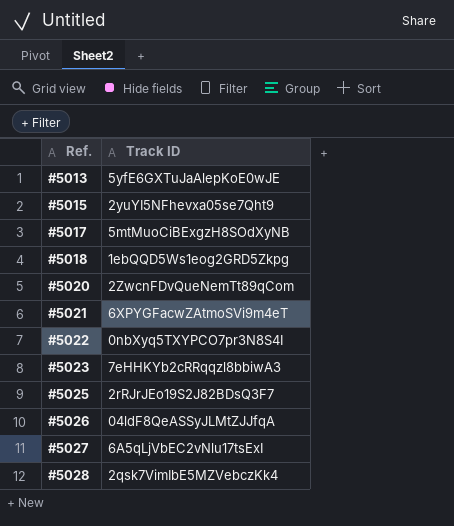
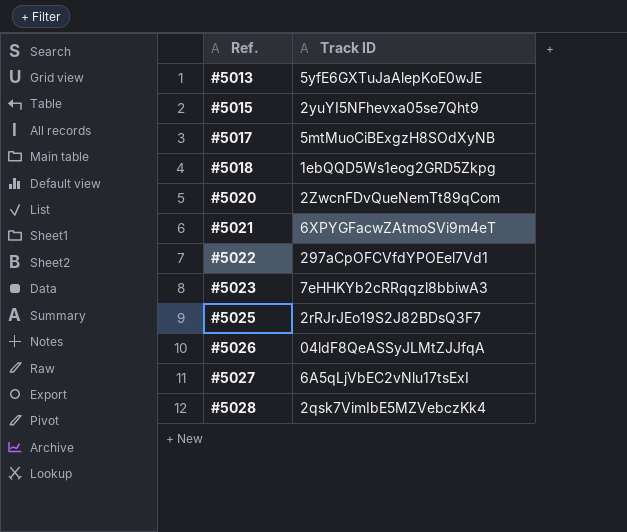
#5022 | Track ID: 0nbXyq5TXYPCO7pr3N8S4I -> 297aCpOFCVfdYPOEel7Vd1

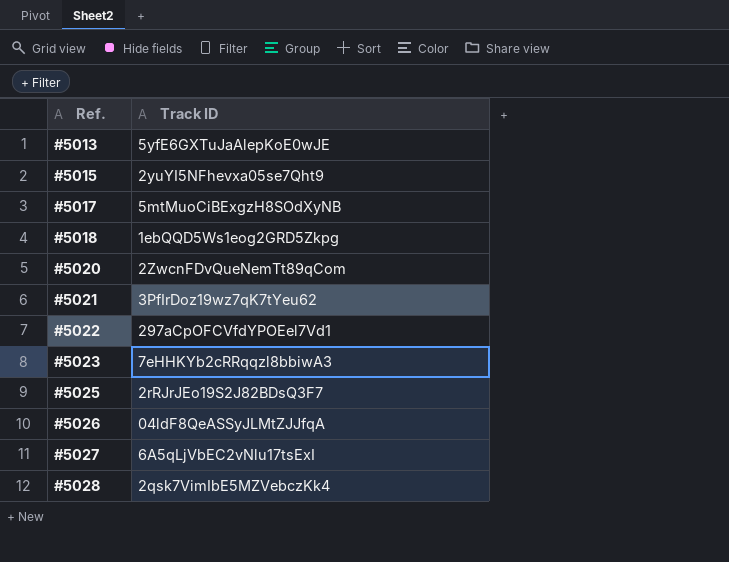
#5021 | Track ID: 6XPYGFacwZAtmoSVi9m4eT -> 3PfIrDoz19wz7qK7tYeu62

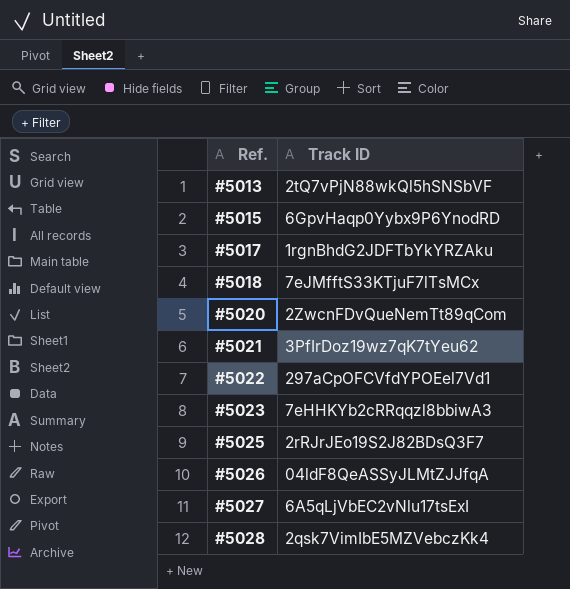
#5013 | Track ID: 5yfE6GXTuJaAlepKoE0wJE -> 2tQ7vPjN88wkQl5hSNSbVF
#5015 | Track ID: 2yuYI5NFhevxa05se7Qht9 -> 6GpvHaqp0Yybx9P6YnodRD
#5017 | Track ID: 5mtMuoCiBExgzH8SOdXyNB -> 1rgnBhdG2JDFTbYkYRZAku
#5018 | Track ID: 1ebQQD5Ws1eog2GRD5Zkpg -> 7eJMfftS33KTjuF7lTsMCx

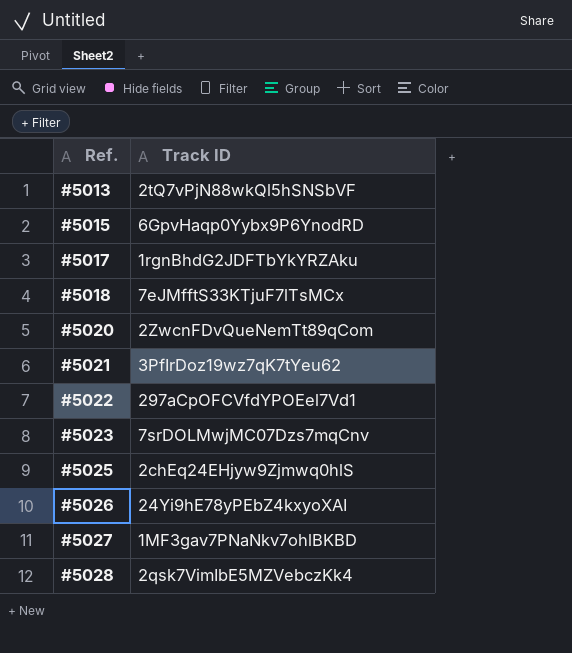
#5023 | Track ID: 7eHHKYb2cRRqqzl8bbiwA3 -> 7srDOLMwjMC07Dzs7mqCnv
#5025 | Track ID: 2rRJrJEo19S2J82BDsQ3F7 -> 2chEq24EHjyw9Zjmwq0hlS
#5026 | Track ID: 04ldF8QeASSyJLMtZJJfqA -> 24Yi9hE78yPEbZ4kxyoXAI
#5027 | Track ID: 6A5qLjVbEC2vNlu17tsExI -> 1MF3gav7PNaNkv7ohlBKBD

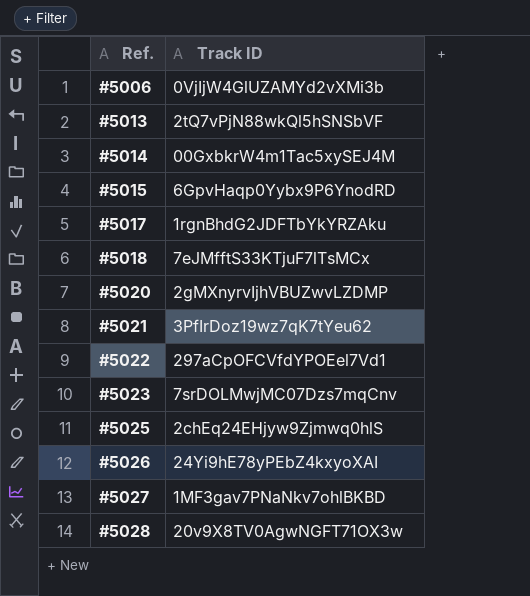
row #5006: none -> 0VjIjW4GlUZAMYd2vXMi3b
row #5014: none -> 00GxbkrW4m1Tac5xySEJ4M
#5020 | Track ID: 2ZwcnFDvQueNemTt89qCom -> 2gMXnyrvIjhVBUZwvLZDMP
#5028 | Track ID: 2qsk7VimIbE5MZVebczKk4 -> 20v9X8TV0AgwNGFT71OX3w

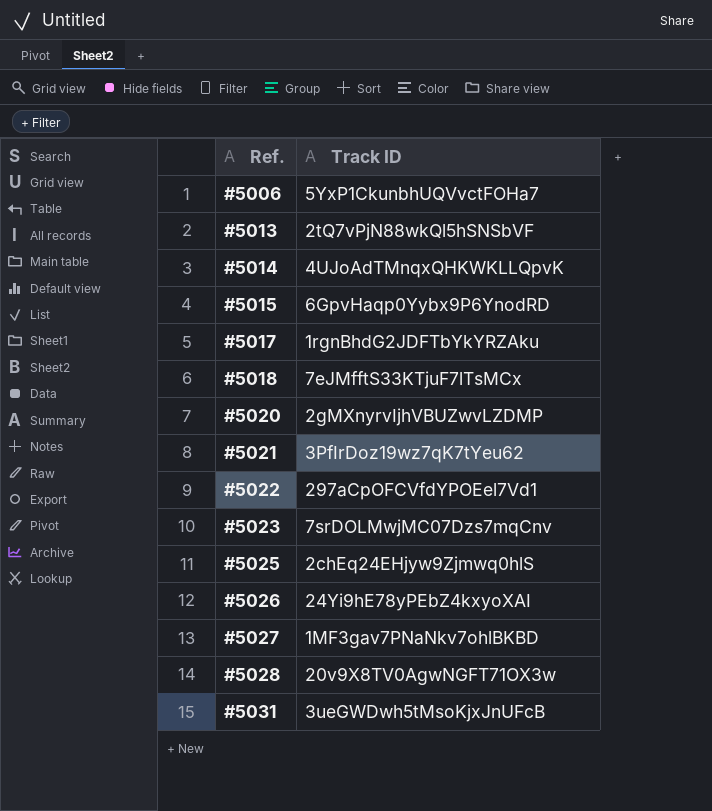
#5006 | Track ID: 0VjIjW4GlUZAMYd2vXMi3b -> 5YxP1CkunbhUQVvctFOHa7
#5014 | Track ID: 00GxbkrW4m1Tac5xySEJ4M -> 4UJoAdTMnqxQHKWKLLQpvK
row #5031: none -> 3ueGWDwh5tMsoKjxJnUFcB

